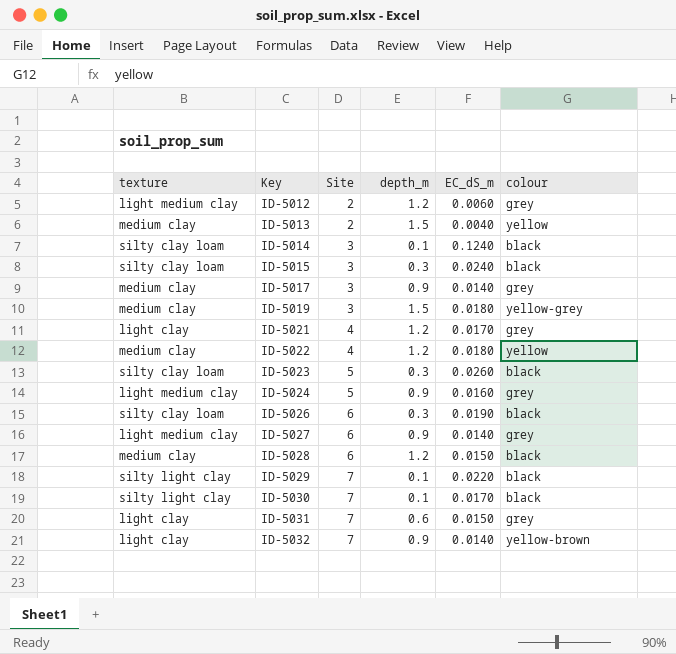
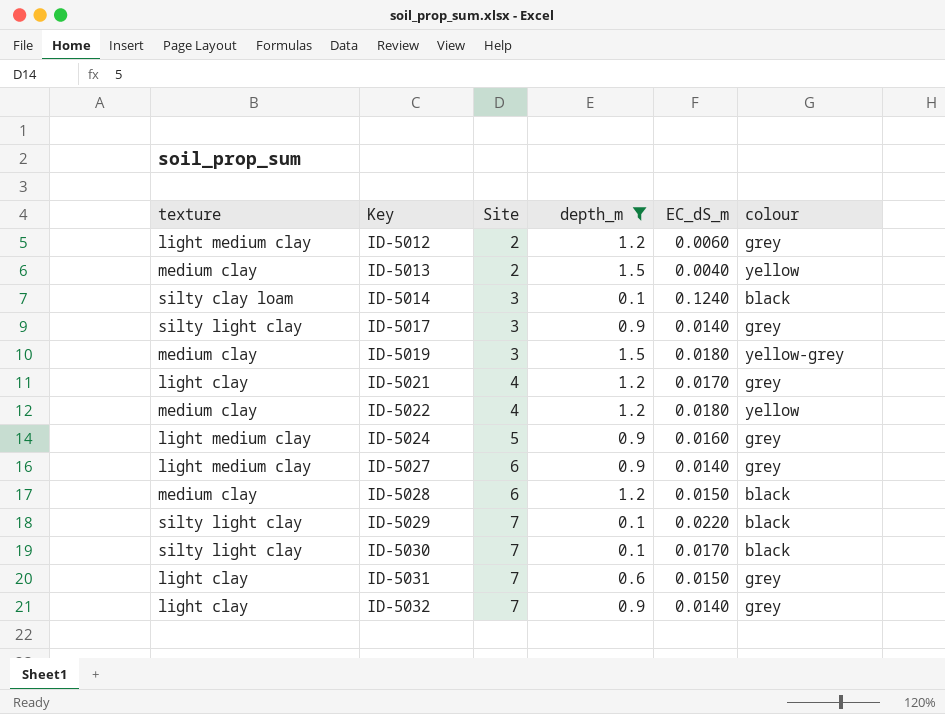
filter: none -> depth_m != 0.3
ID-5017 | texture: medium clay -> silty light clay
ID-5032 | colour: yellow-brown -> grey

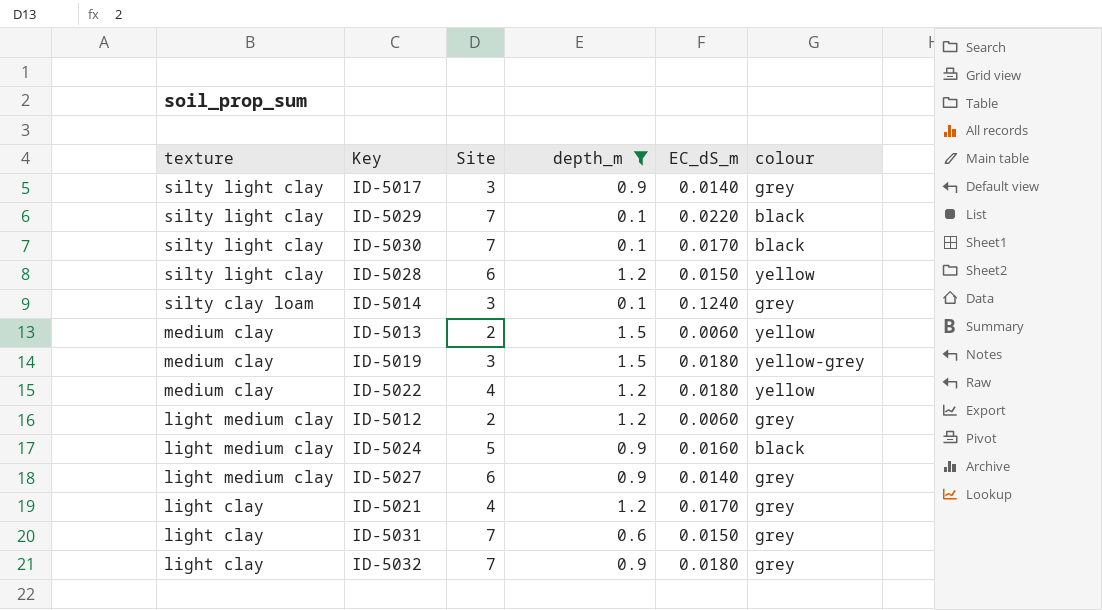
row order: Key ascending -> texture descending
ID-5028 | texture: medium clay -> silty light clay
ID-5028 | colour: black -> yellow
ID-5014 | colour: black -> grey
ID-5013 | EC_dS_m: 0.0040 -> 0.0060
ID-5024 | colour: grey -> black
ID-5032 | EC_dS_m: 0.0140 -> 0.0180

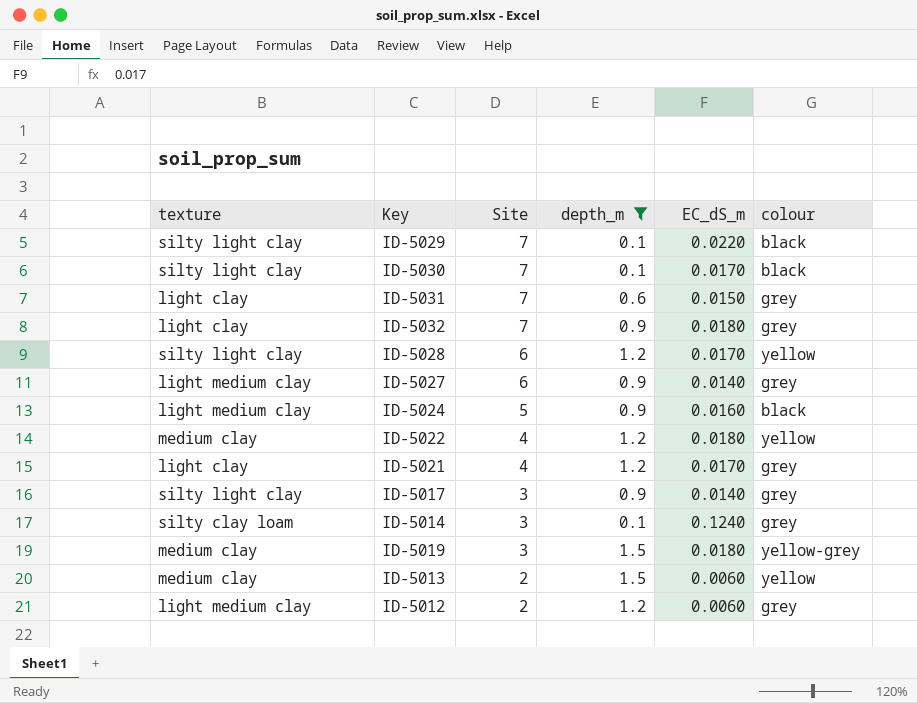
row order: texture descending -> Site descending
ID-5028 | EC_dS_m: 0.0150 -> 0.0170

